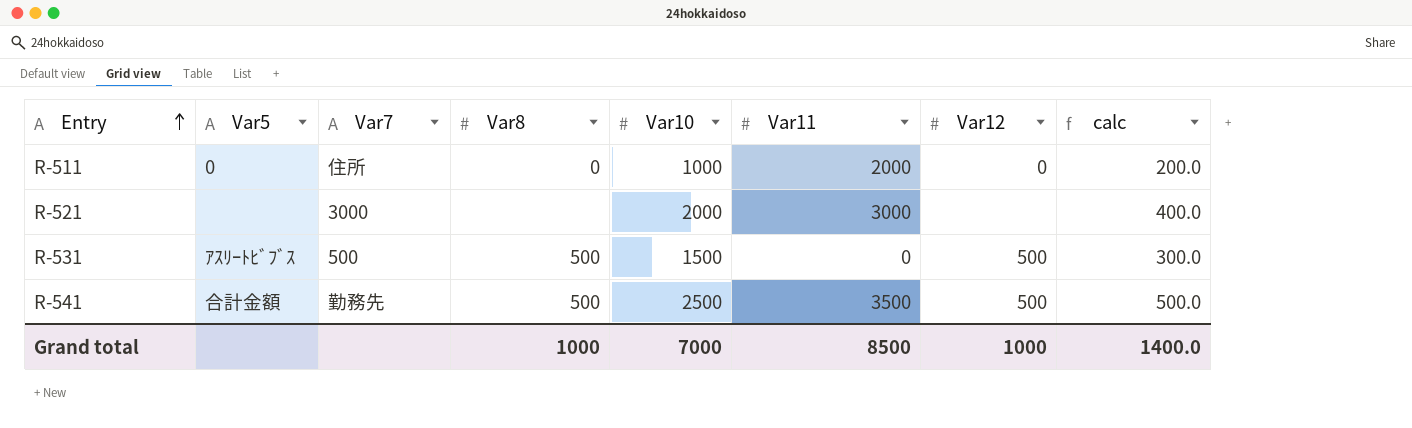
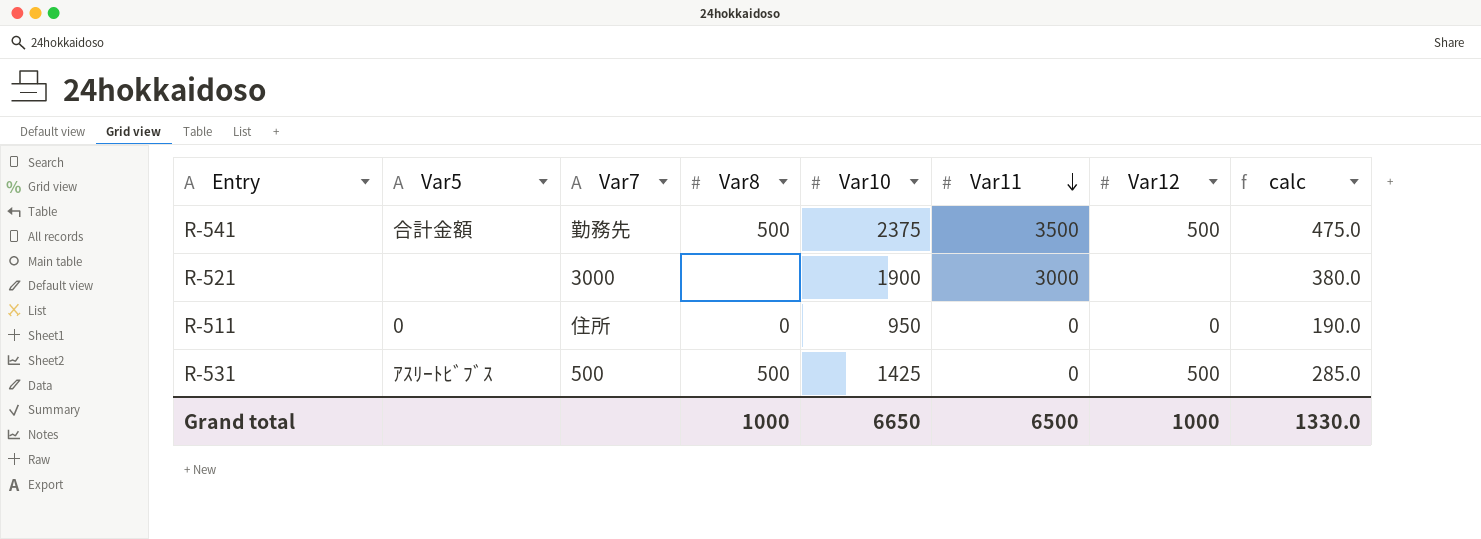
row order: Entry ascending -> Var11 descending
R-541 | Var10: 2500 -> 2375
R-541 | calc: 500.0 -> 475.0
R-521 | Var10: 2000 -> 1900
R-521 | calc: 400.0 -> 380.0
R-511 | Var10: 1000 -> 950
R-511 | Var11: 2000 -> 0
R-511 | calc: 200.0 -> 190.0
R-531 | Var10: 1500 -> 1425
R-531 | calc: 300.0 -> 285.0
Grand total | Var10: 7000 -> 6650
Grand total | Var11: 8500 -> 6500
Grand total | calc: 1400.0 -> 1330.0

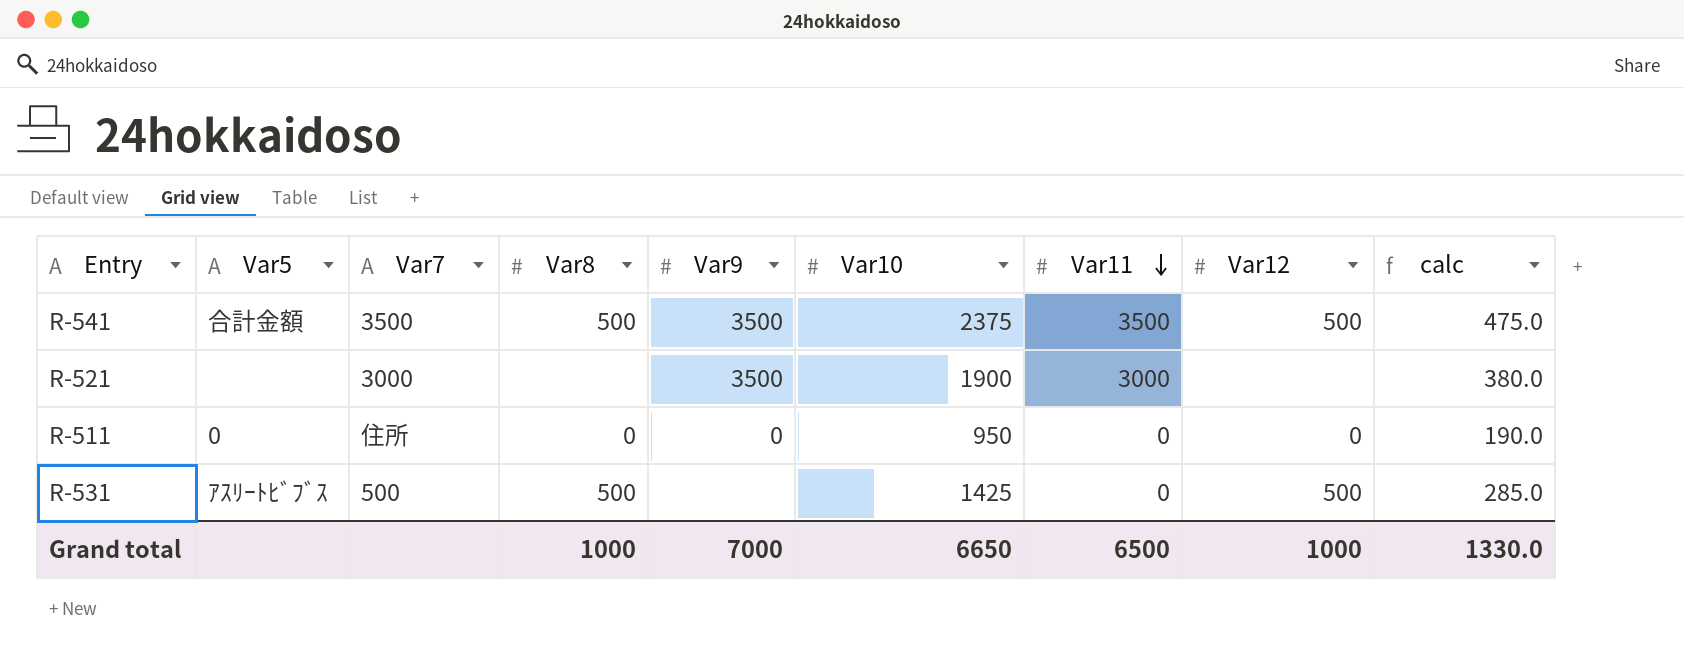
column Var9 | position: none -> 5
R-541 | Var7: 勤務先 -> 3500

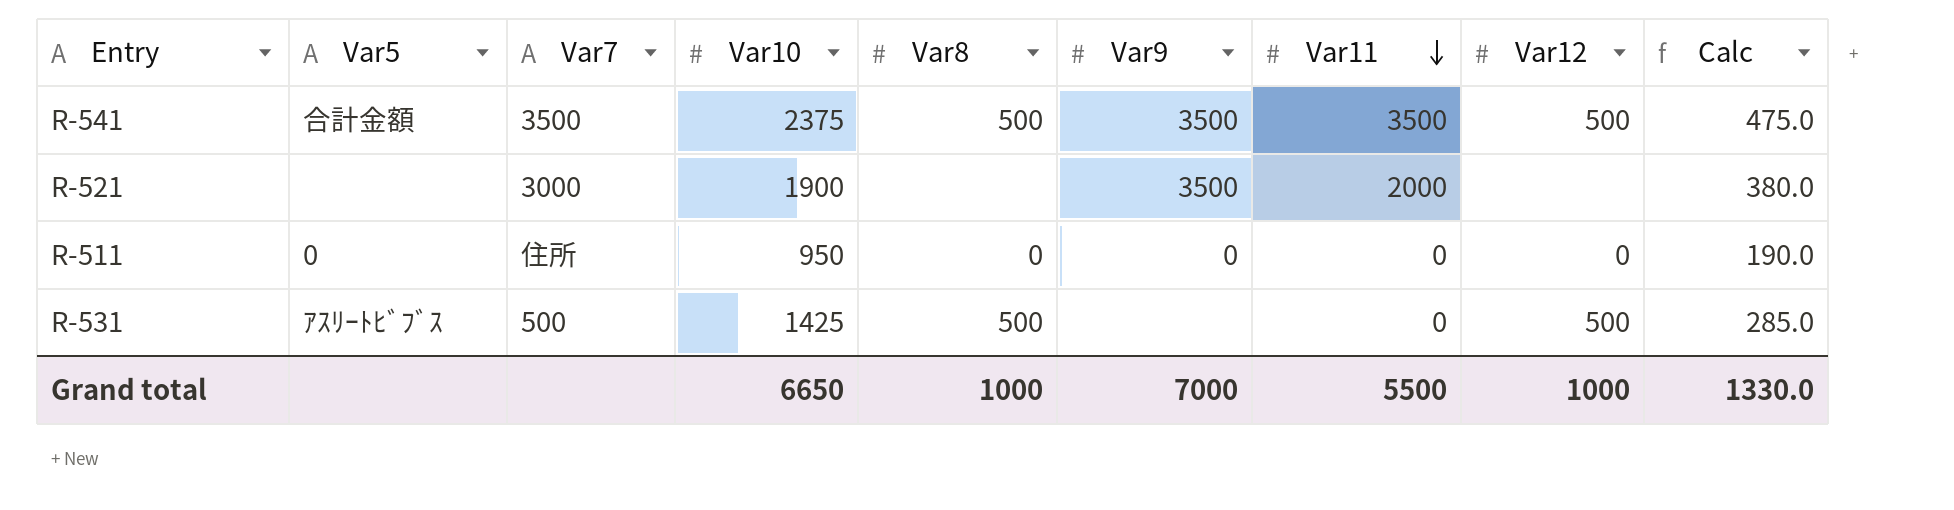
column Var10 | position: 6 -> 4
column name: calc -> Calc
R-521 | Var11: 3000 -> 2000
Grand total | Var11: 6500 -> 5500

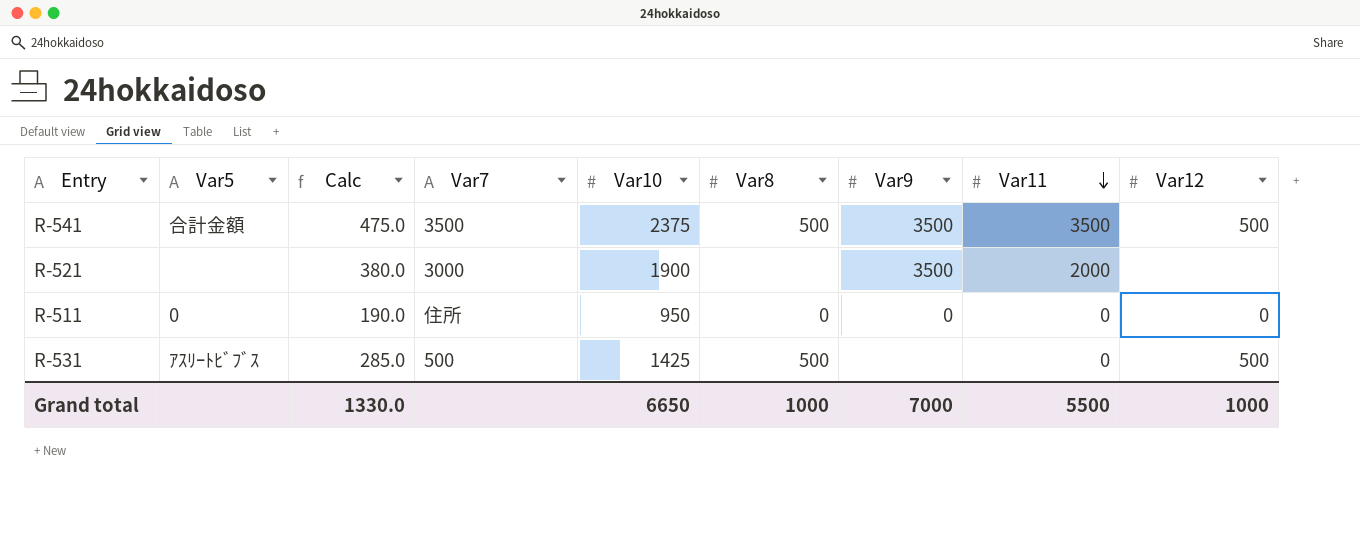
column Calc | position: 9 -> 3

